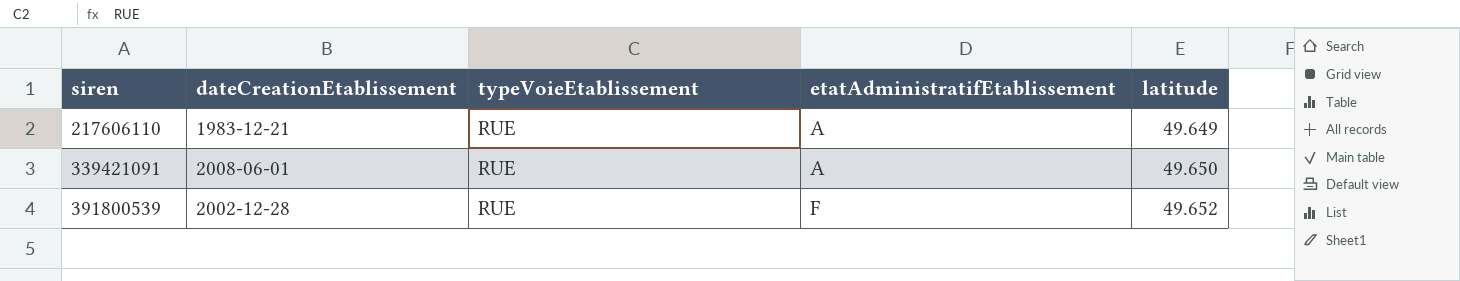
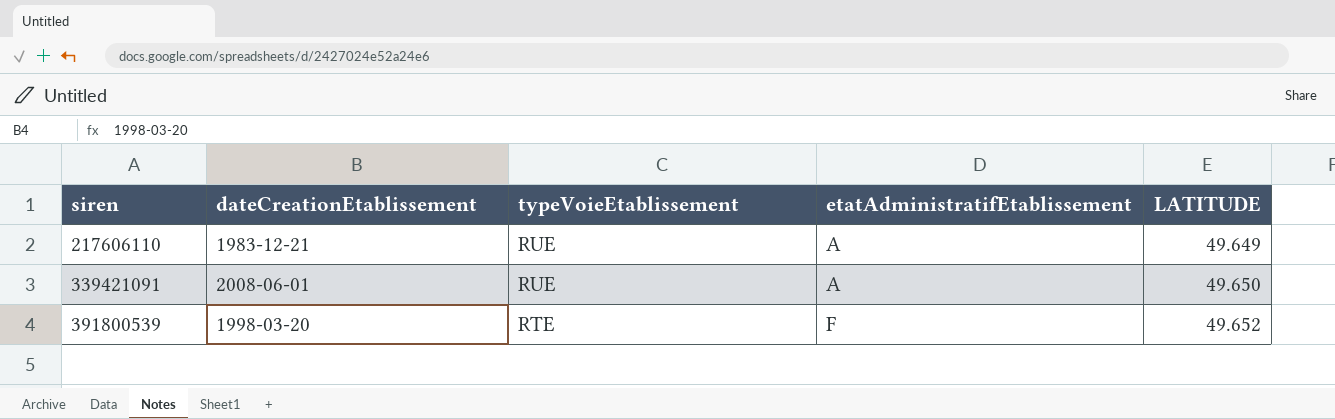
column name: latitude -> LATITUDE
391800539 | dateCreationEtablissement: 2002-12-28 -> 1998-03-20
391800539 | typeVoieEtablissement: RUE -> RTE

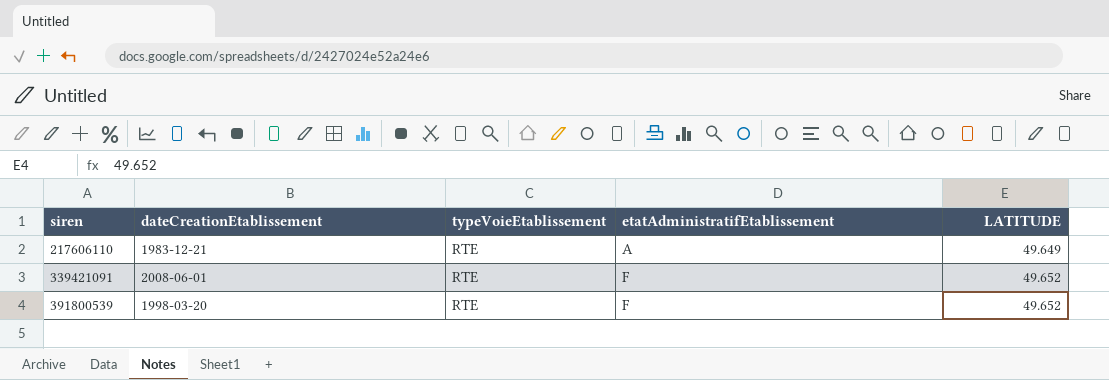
217606110 | typeVoieEtablissement: RUE -> RTE
339421091 | typeVoieEtablissement: RUE -> RTE
339421091 | etatAdministratifEtablissement: A -> F
339421091 | LATITUDE: 49.650 -> 49.652

